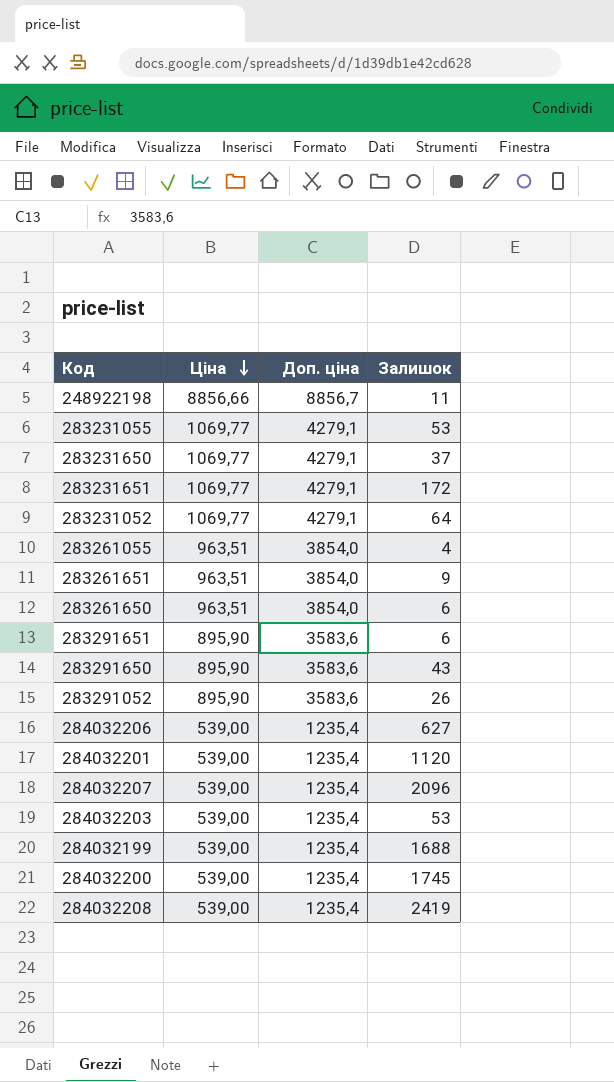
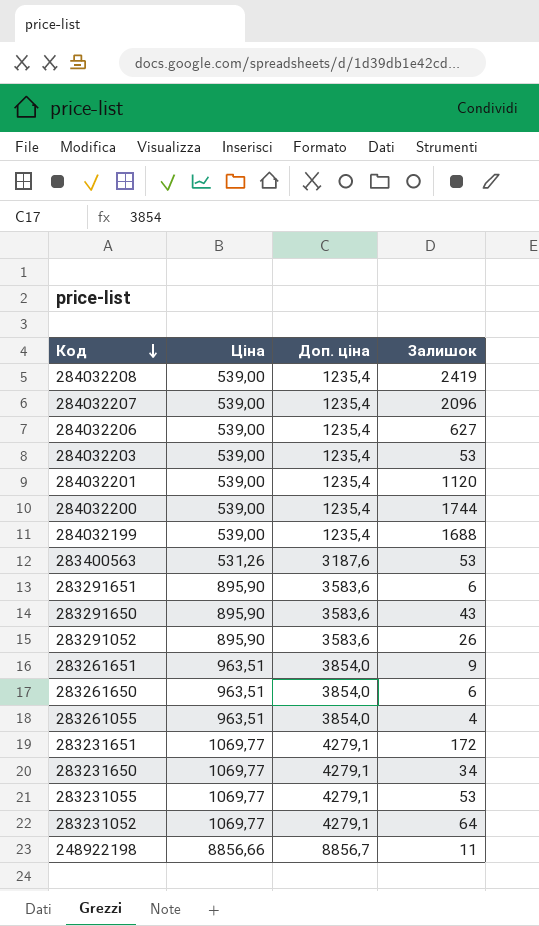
row order: Ціна descending -> Код descending
284032200 | Залишок: 1745 -> 1744
row 283400563: none -> 531,26 | 3187,6 | 53
283231650 | Залишок: 37 -> 34

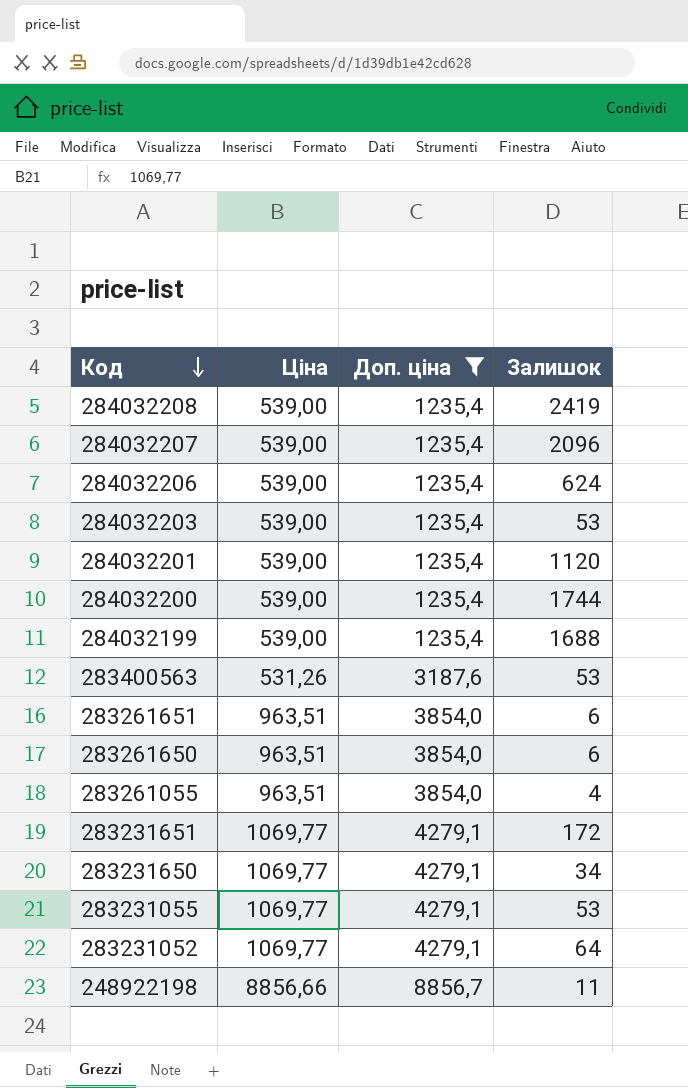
filter: none -> Доп. ціна != 3583,6
284032206 | Залишок: 627 -> 624
283261651 | Залишок: 9 -> 6

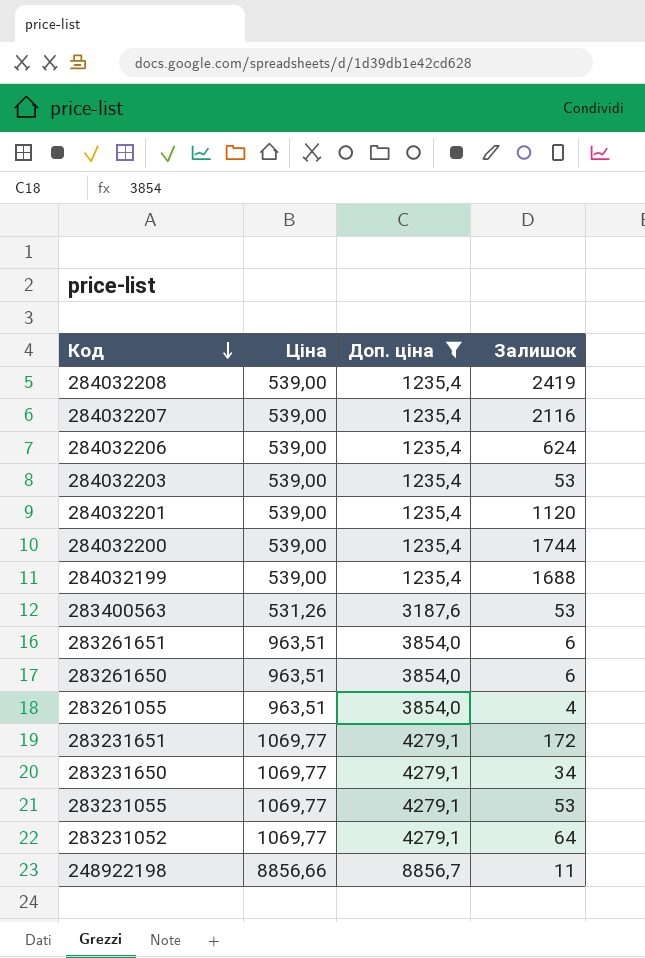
284032207 | Залишок: 2096 -> 2116

